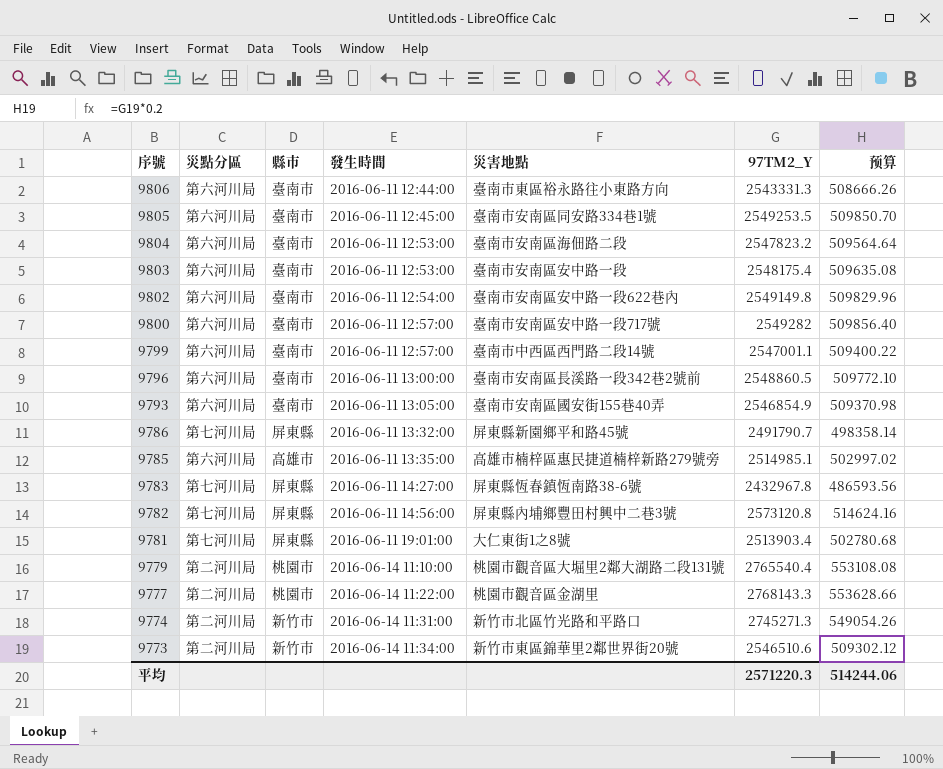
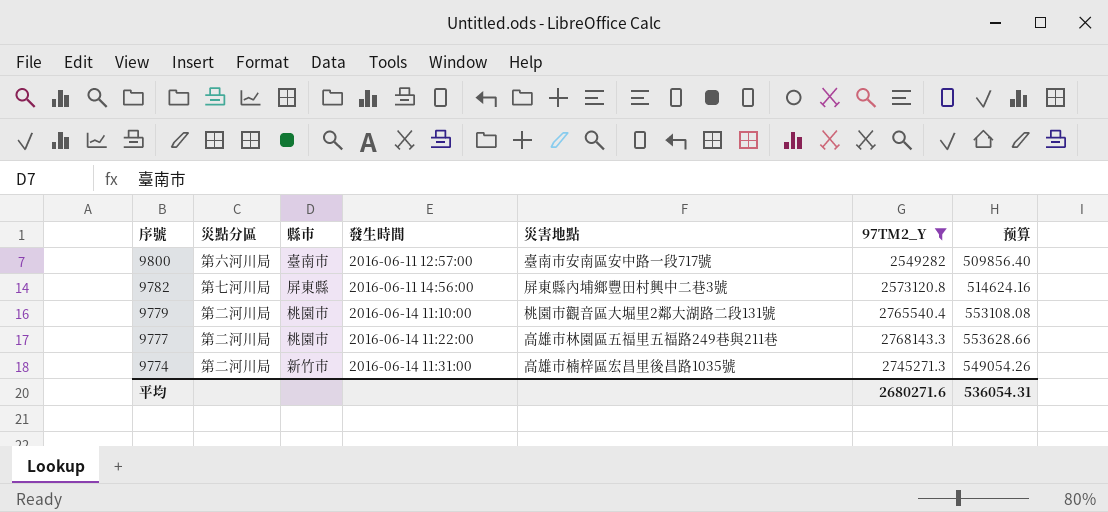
filter: none -> 97TM2_Y >= 2549282
9777 | 災害地點: 桃園市觀音區金湖里 -> 高雄市林園區五福里五福路249巷與211巷
9774 | 災害地點: 新竹市北區竹光路和平路口 -> 高雄市楠梓區宏昌里後昌路1035號
平均 | 97TM2_Y: 2571220.3 -> 2680271.6
平均 | 预算: 514244.06 -> 536054.31

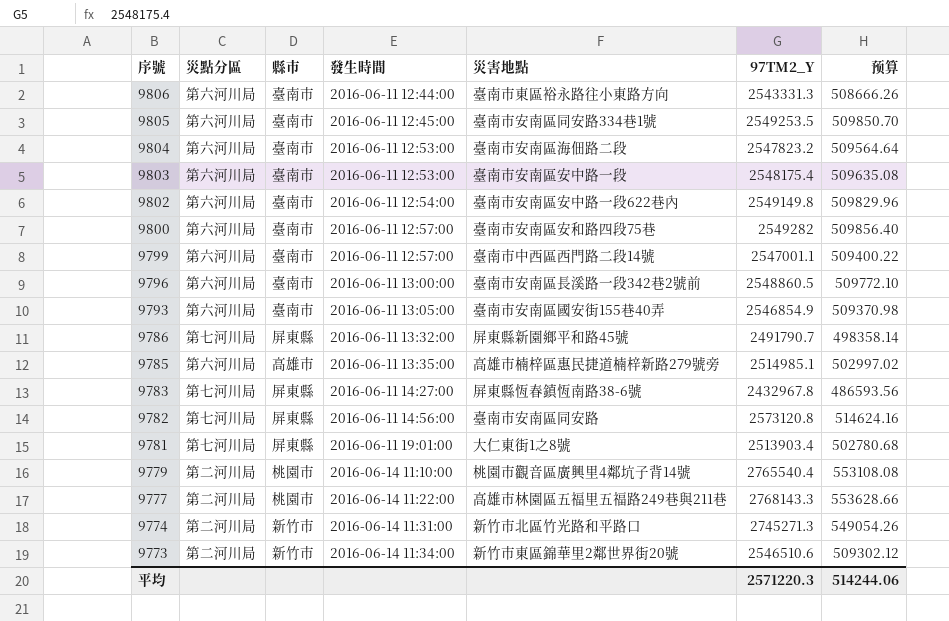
filter: 97TM2_Y >= 2549282 -> none
9800 | 災害地點: 臺南市安南區安中路一段717號 -> 臺南市安南區安和路四段75巷
9782 | 災害地點: 屏東縣內埔鄉豐田村興中二巷3號 -> 臺南市安南區同安路
9779 | 災害地點: 桃園市觀音區大堀里2鄰大湖路二段131號 -> 桃園市觀音區廣興里4鄰坑子背14號
9774 | 災害地點: 高雄市楠梓區宏昌里後昌路1035號 -> 新竹市北區竹光路和平路口
平均 | 97TM2_Y: 2680271.6 -> 2571220.3
平均 | 预算: 536054.31 -> 514244.06

